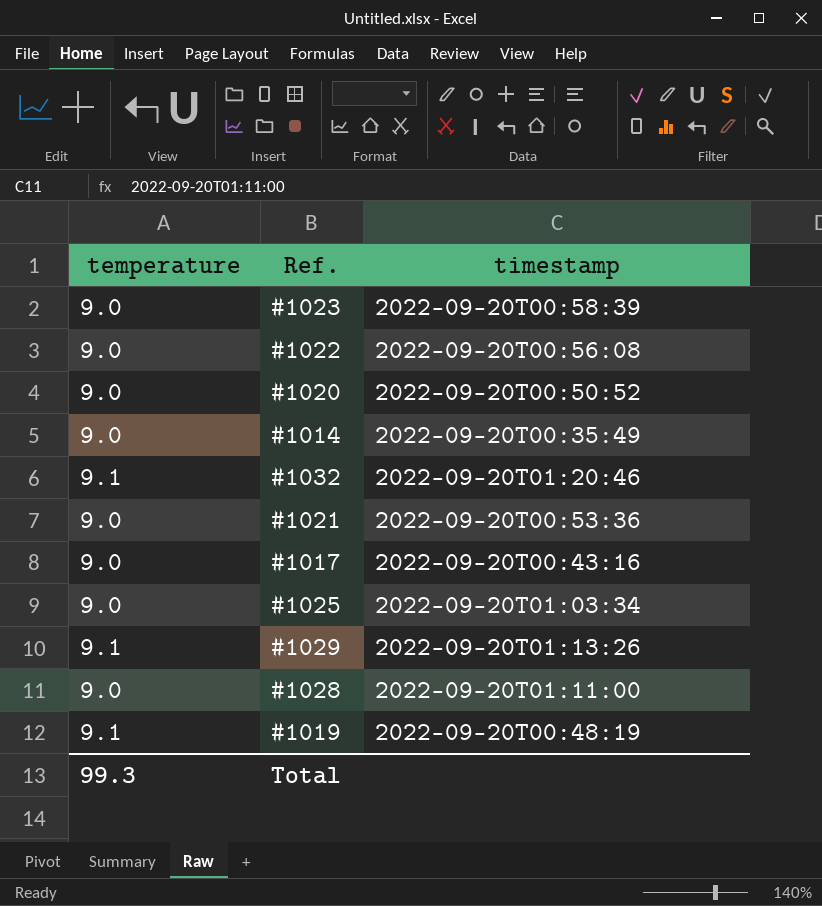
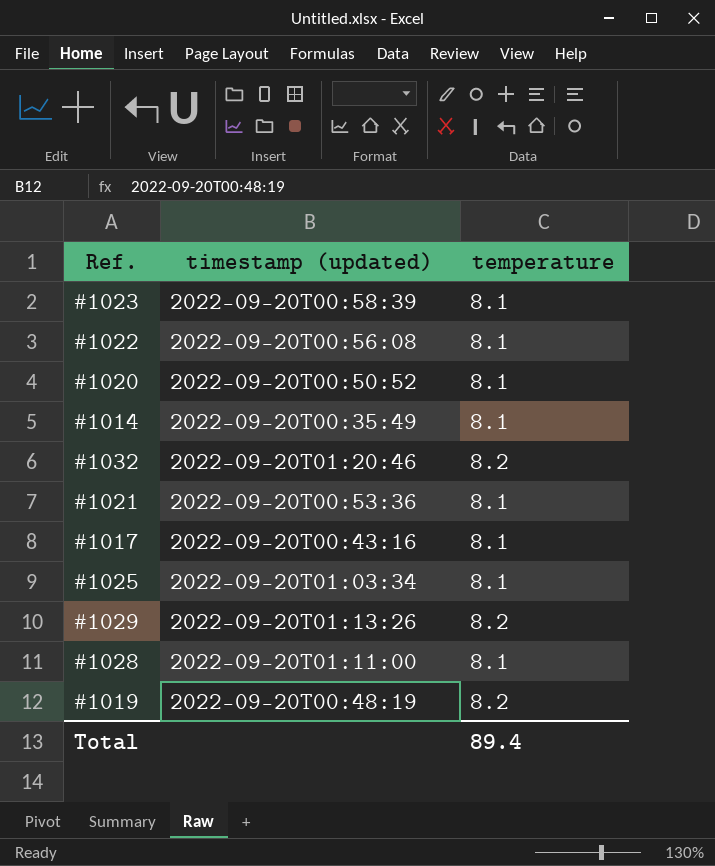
column name: timestamp -> timestamp (updated)
column temperature | position: 1 -> 3
#1023 | temperature: 9.0 -> 8.1
#1022 | temperature: 9.0 -> 8.1
#1020 | temperature: 9.0 -> 8.1
#1014 | temperature: 9.0 -> 8.1
#1032 | temperature: 9.1 -> 8.2
#1021 | temperature: 9.0 -> 8.1
#1017 | temperature: 9.0 -> 8.1
#1025 | temperature: 9.0 -> 8.1
#1029 | temperature: 9.1 -> 8.2
#1028 | temperature: 9.0 -> 8.1
#1019 | temperature: 9.1 -> 8.2
Total | temperature: 99.3 -> 89.4

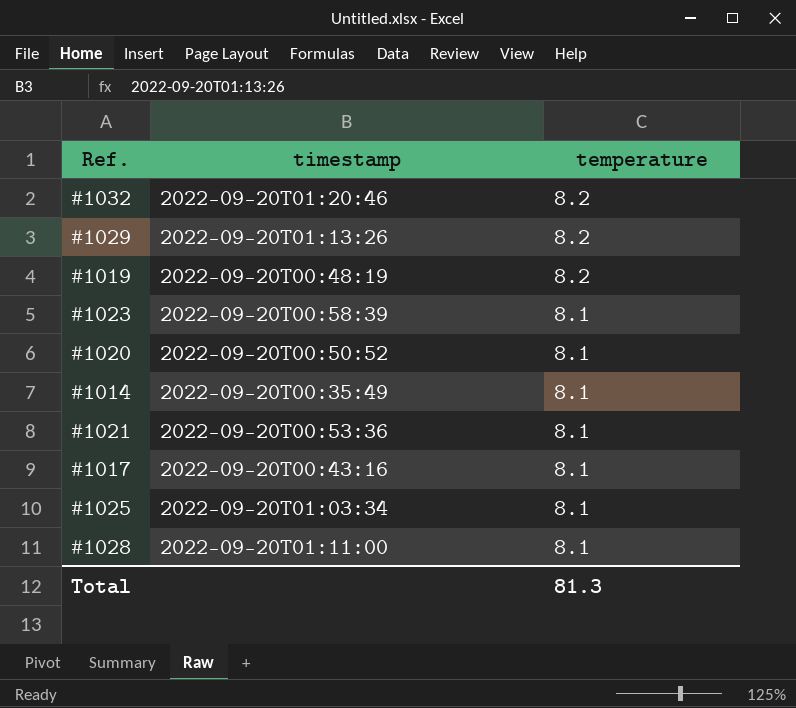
row order: none -> temperature descending
column name: timestamp (updated) -> timestamp
row #1022: 2022-09-20T00:56:08 | 8.1 -> none
Total | temperature: 89.4 -> 81.3

